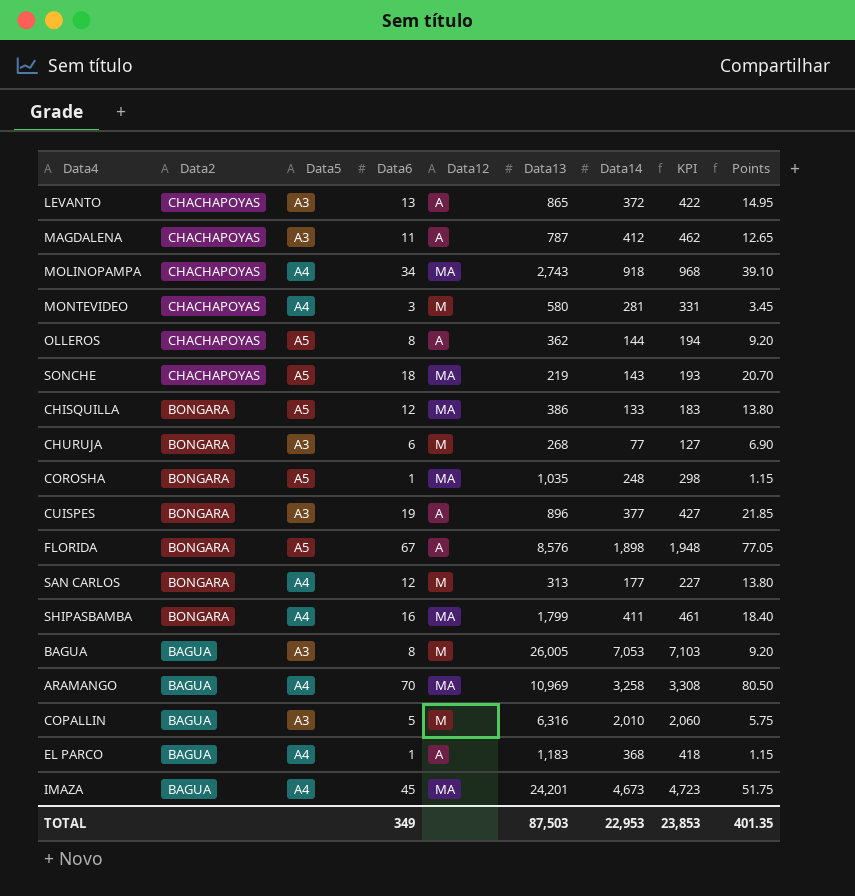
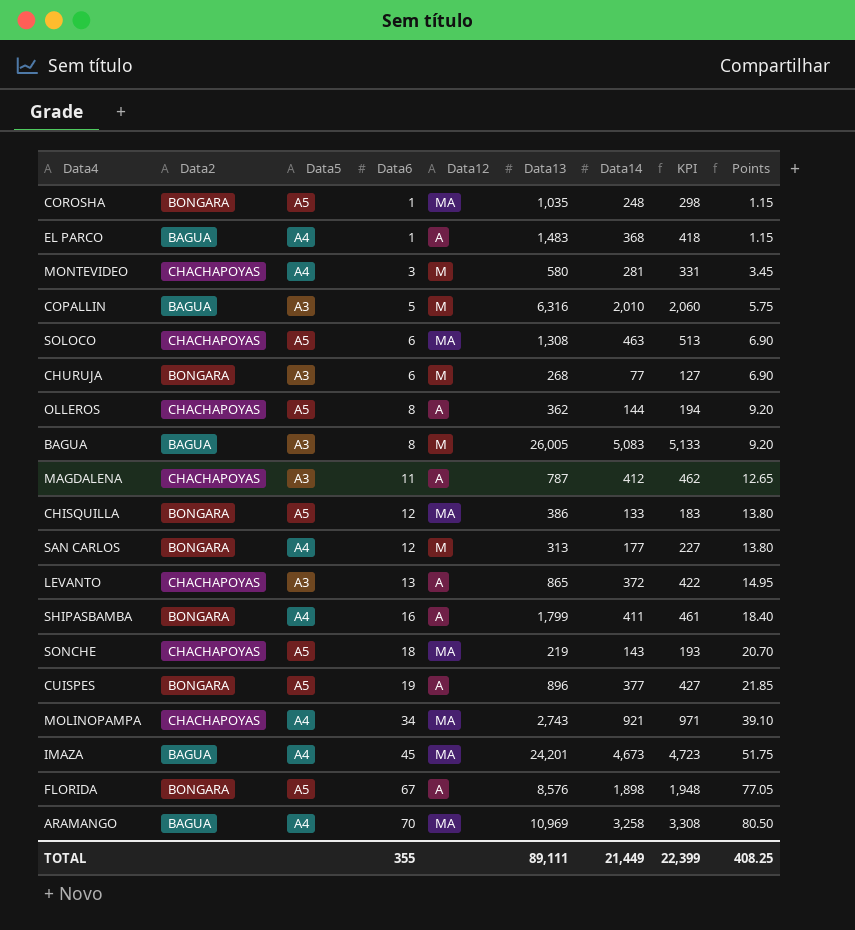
row order: Data2 descending -> Data6 ascending
EL PARCO | Data13: 1,183 -> 1,483
row SOLOCO: none -> CHACHAPOYAS | A5 | 6 | MA | 1,308 | 463 | 513 | 6.90
BAGUA | Data14: 7,053 -> 5,083
BAGUA | KPI: 7,103 -> 5,133
SHIPASBAMBA | Data12: MA -> A
CUISPES | Data5: A3 -> A5
MOLINOPAMPA | Data14: 918 -> 921
MOLINOPAMPA | KPI: 968 -> 971
TOTAL | Data6: 349 -> 355
TOTAL | Data13: 87,503 -> 89,111
TOTAL | Data14: 22,953 -> 21,449
TOTAL | KPI: 23,853 -> 22,399
TOTAL | Points: 401.35 -> 408.25

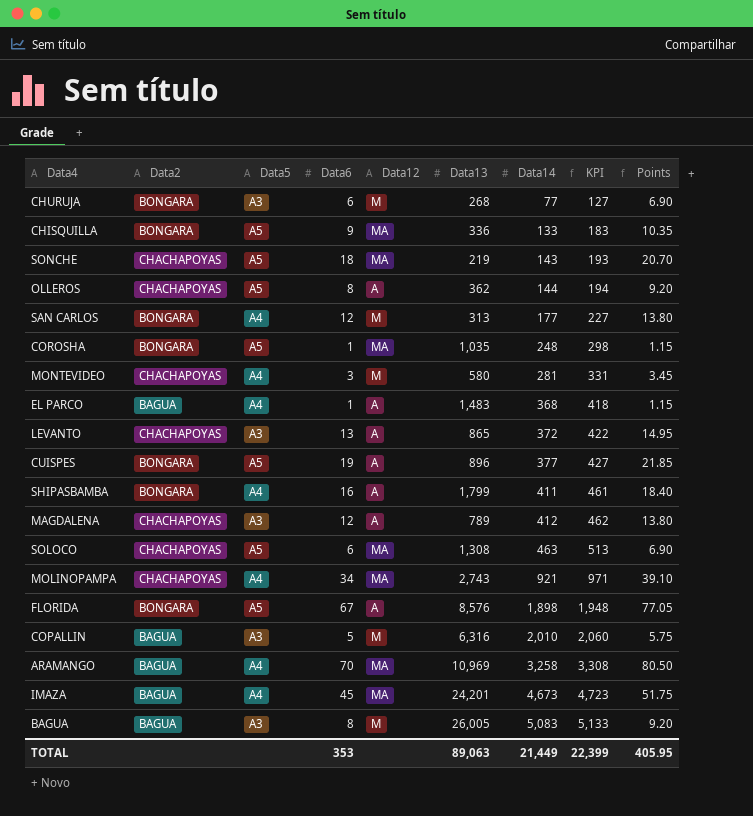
row order: Data6 ascending -> Data14 ascending
CHISQUILLA | Data6: 12 -> 9
CHISQUILLA | Data13: 386 -> 336
CHISQUILLA | Points: 13.80 -> 10.35
MAGDALENA | Data6: 11 -> 12
MAGDALENA | Data13: 787 -> 789
MAGDALENA | Points: 12.65 -> 13.80
TOTAL | Data6: 355 -> 353
TOTAL | Data13: 89,111 -> 89,063
TOTAL | Points: 408.25 -> 405.95

